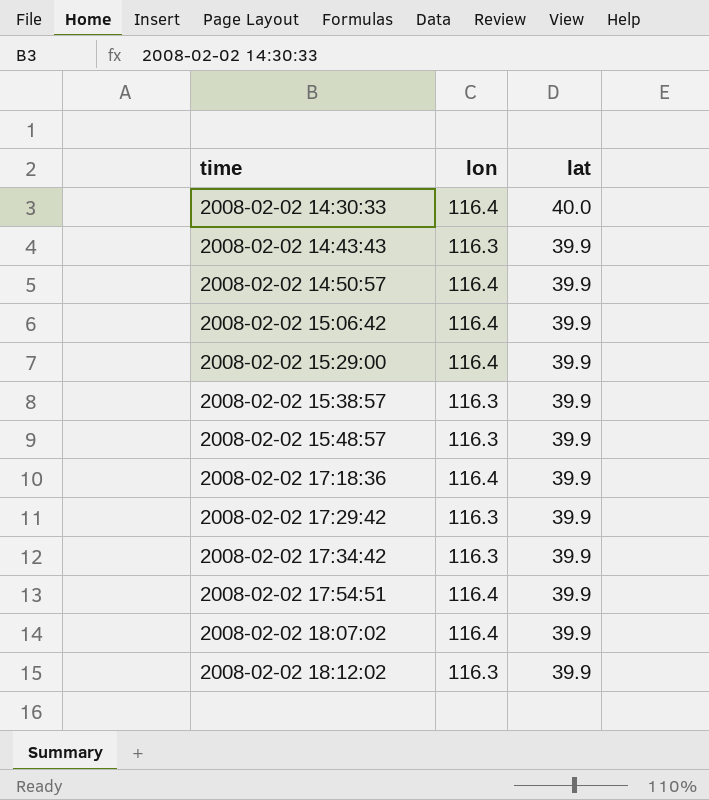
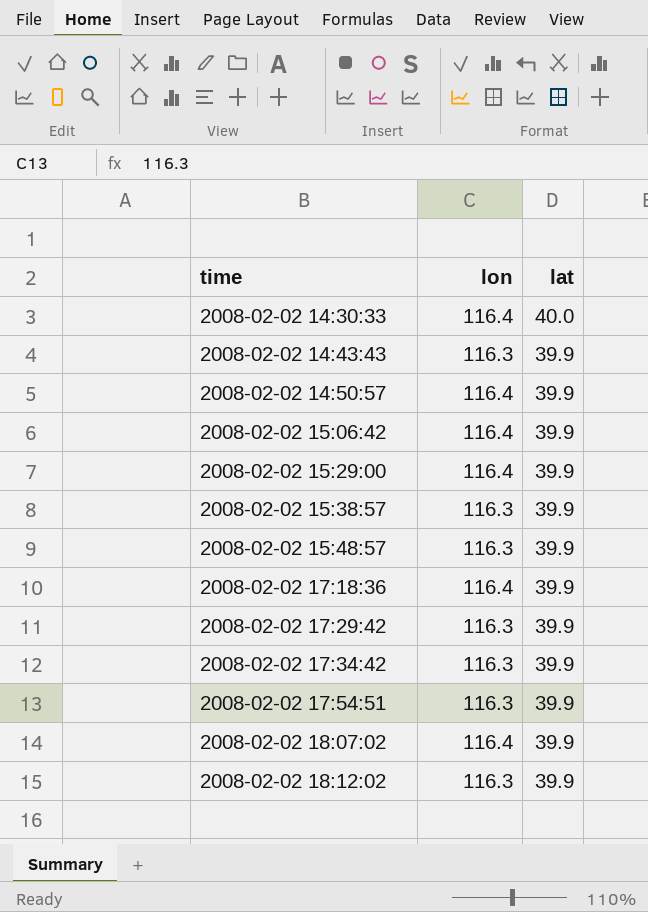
2008-02-02 17:54:51 | lon: 116.4 -> 116.3

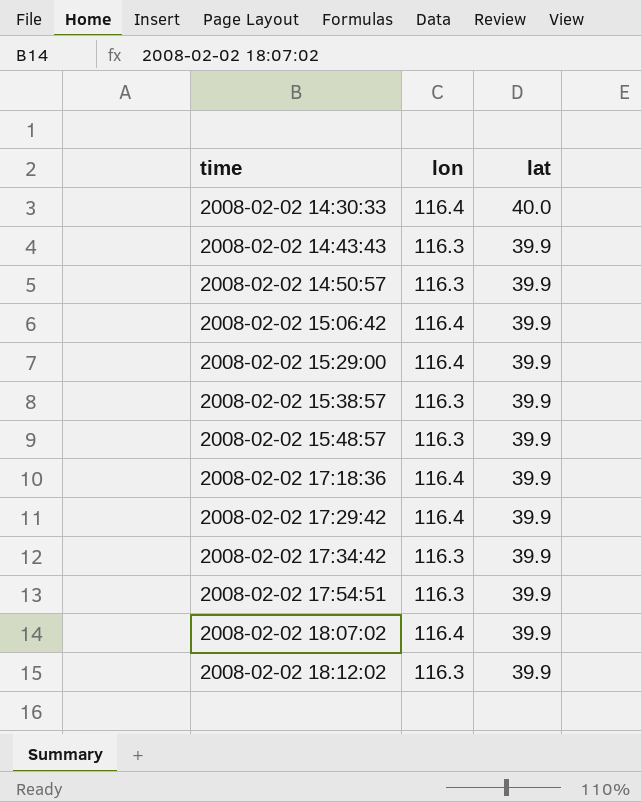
2008-02-02 14:50:57 | lon: 116.4 -> 116.3
2008-02-02 17:29:42 | lon: 116.3 -> 116.4

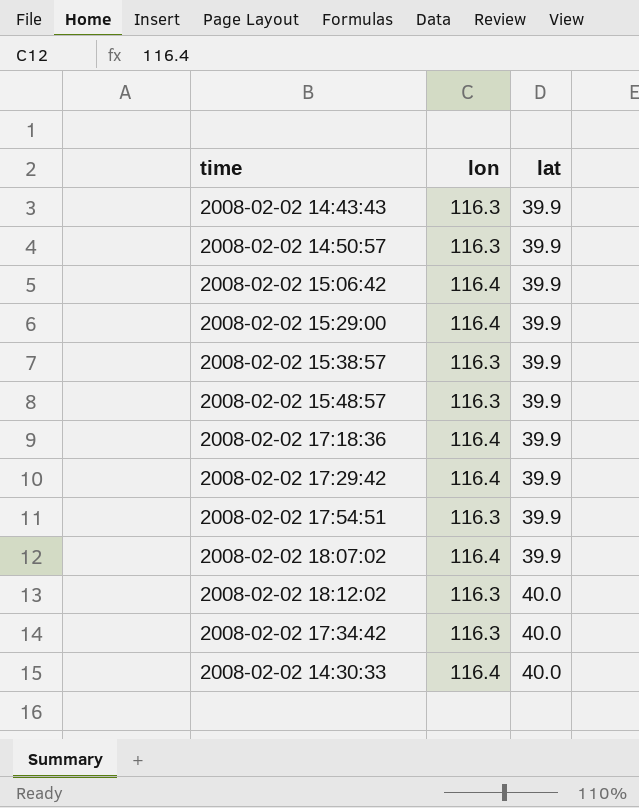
row order: time ascending -> lat ascending
2008-02-02 18:12:02 | lat: 39.9 -> 40.0
2008-02-02 17:34:42 | lat: 39.9 -> 40.0

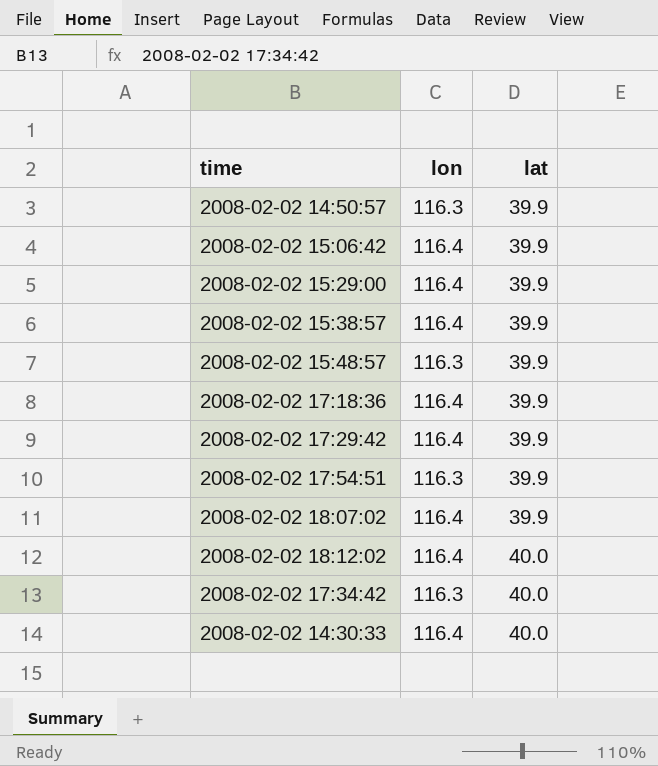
row 2008-02-02 14:43:43: 116.3 | 39.9 -> none
2008-02-02 15:38:57 | lon: 116.3 -> 116.4
2008-02-02 18:12:02 | lon: 116.3 -> 116.4

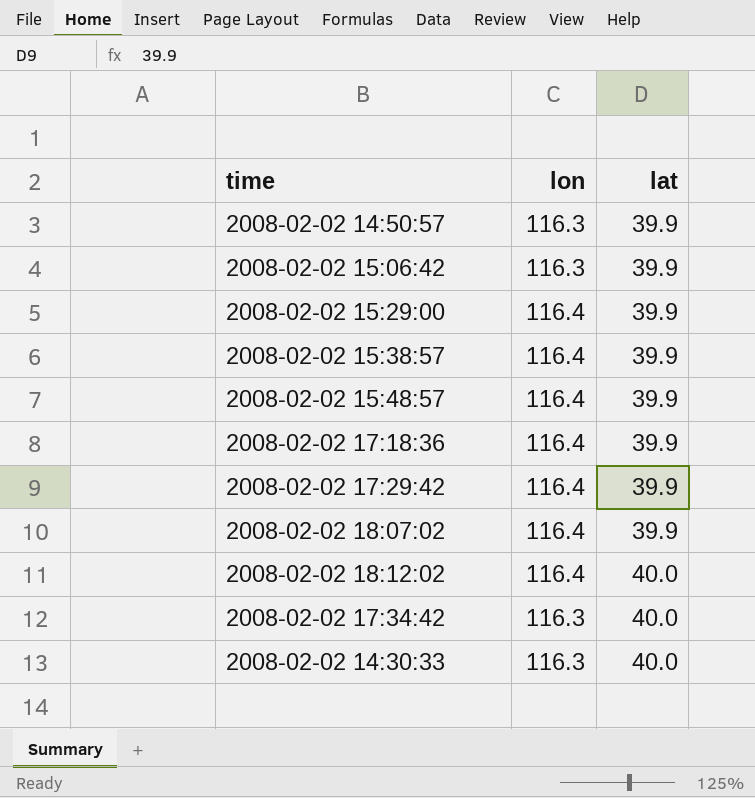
row 2008-02-02 17:54:51: 116.3 | 39.9 -> none
2008-02-02 15:06:42 | lon: 116.4 -> 116.3
2008-02-02 15:48:57 | lon: 116.3 -> 116.4
2008-02-02 14:30:33 | lon: 116.4 -> 116.3

